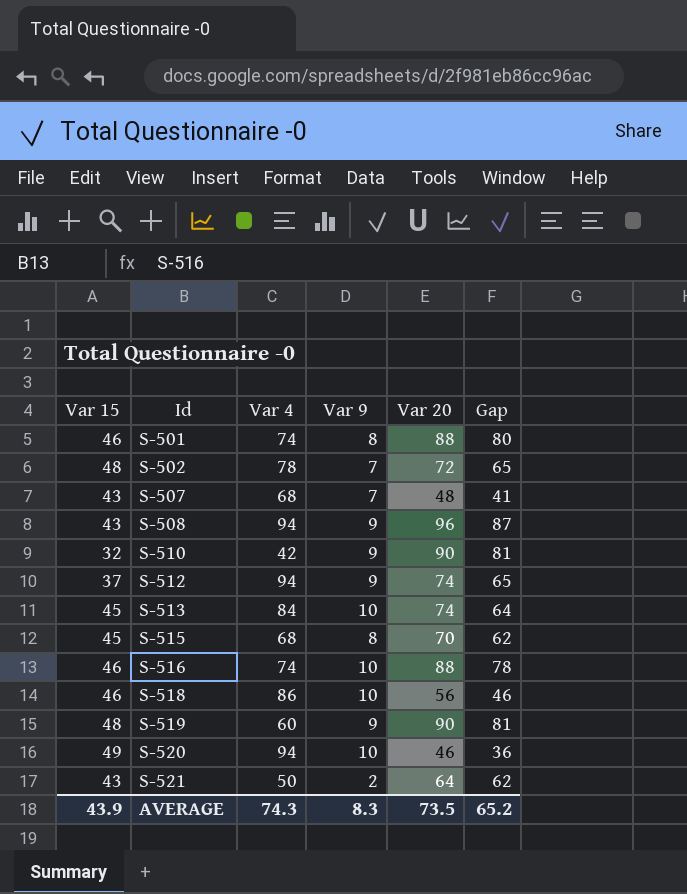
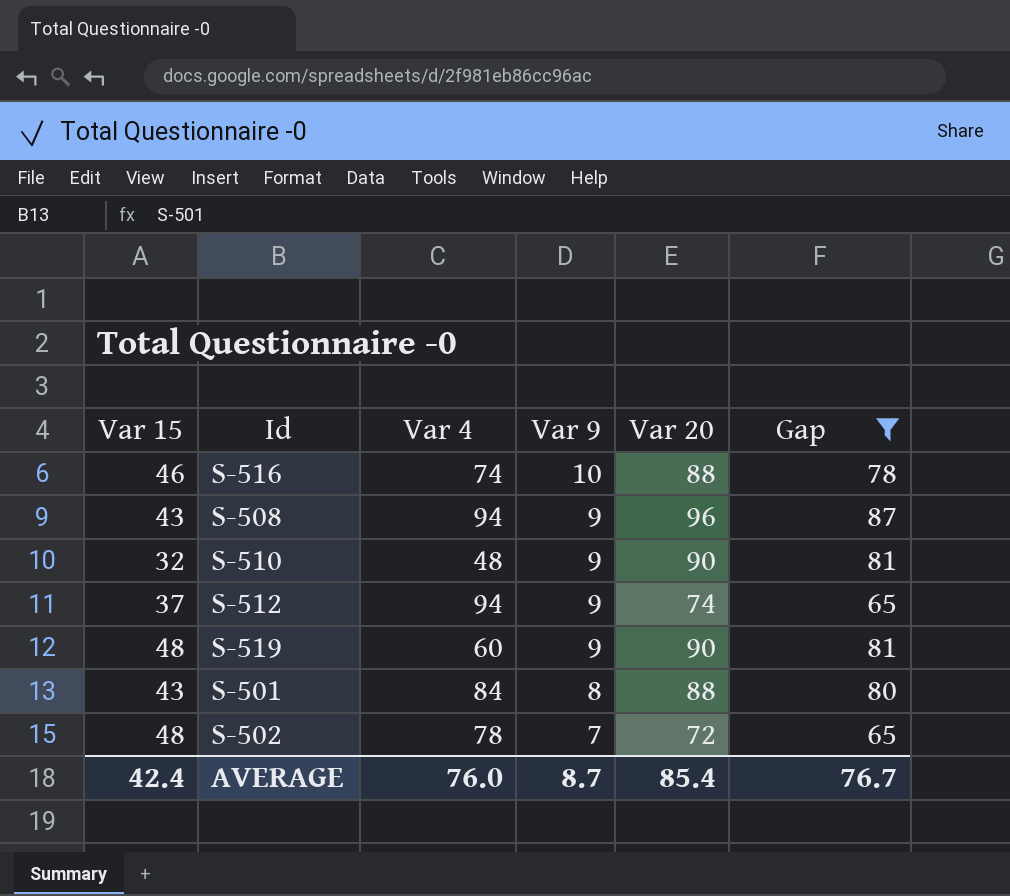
filter: none -> Gap >= 65
row order: Id ascending -> Var 9 descending
S-510 | Var 4: 42 -> 48
S-501 | Var 15: 46 -> 43
S-501 | Var 4: 74 -> 84
AVERAGE | Var 15: 43.9 -> 42.4
AVERAGE | Var 4: 74.3 -> 76.0
AVERAGE | Var 9: 8.3 -> 8.7
AVERAGE | Var 20: 73.5 -> 85.4
AVERAGE | Gap: 65.2 -> 76.7

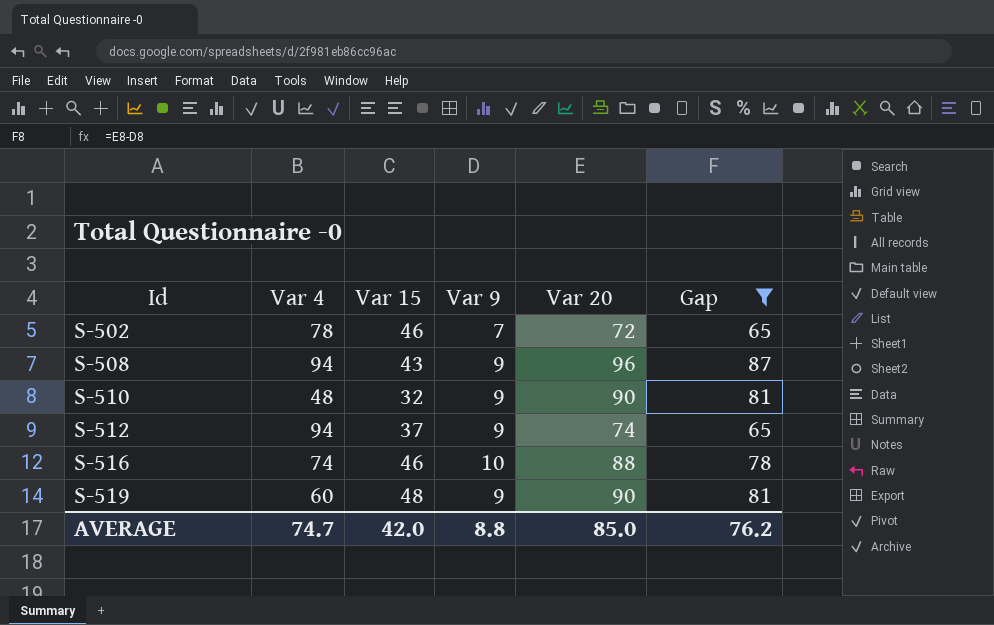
row order: Var 9 descending -> Id ascending
column Var 15 | position: 1 -> 3
row S-501: 43 | 84 | 8 | 88 | 80 -> none
S-502 | Var 15: 48 -> 46
AVERAGE | Var 4: 76.0 -> 74.7
AVERAGE | Var 15: 42.4 -> 42.0
AVERAGE | Var 9: 8.7 -> 8.8
AVERAGE | Var 20: 85.4 -> 85.0
AVERAGE | Gap: 76.7 -> 76.2

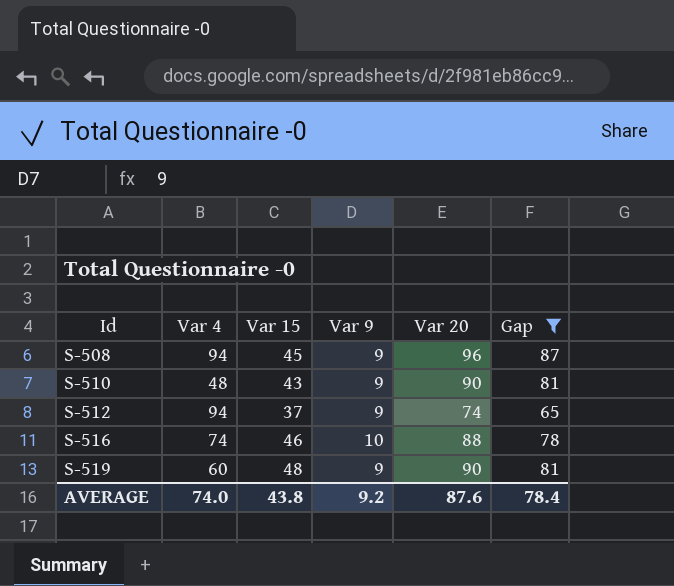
row S-502: 78 | 46 | 7 | 72 | 65 -> none
S-508 | Var 15: 43 -> 45
S-510 | Var 15: 32 -> 43
AVERAGE | Var 4: 74.7 -> 74.0
AVERAGE | Var 15: 42.0 -> 43.8
AVERAGE | Var 9: 8.8 -> 9.2
AVERAGE | Var 20: 85.0 -> 87.6
AVERAGE | Gap: 76.2 -> 78.4

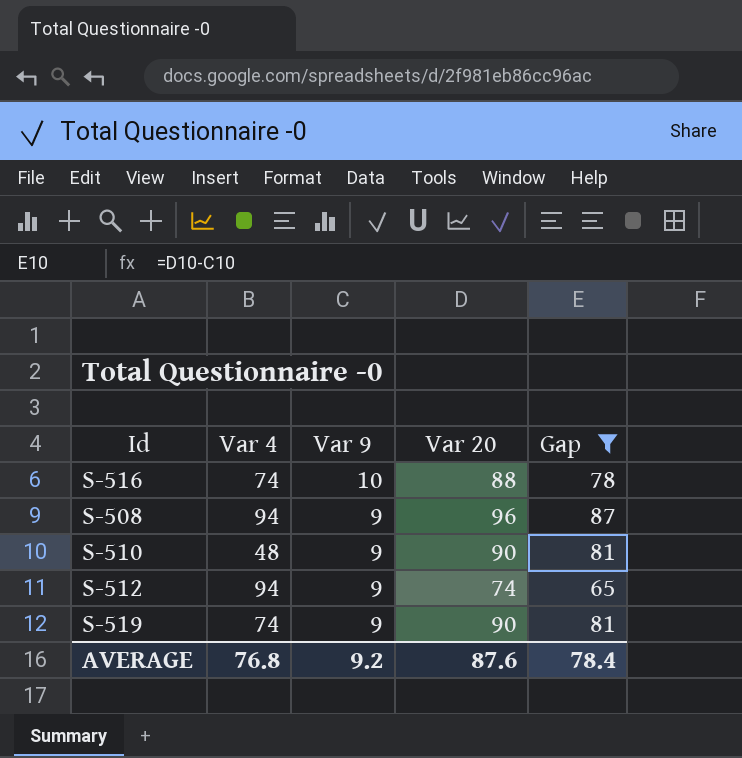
row order: Id ascending -> Var 9 descending
column Var 15 | position: 3 -> none
S-519 | Var 4: 60 -> 74
AVERAGE | Var 4: 74.0 -> 76.8

